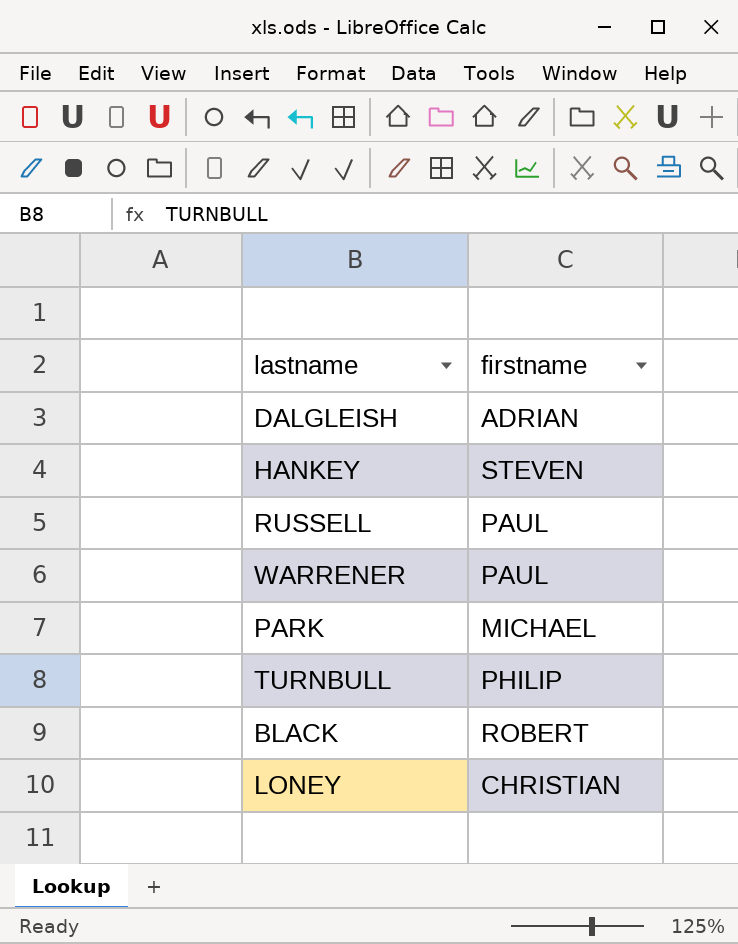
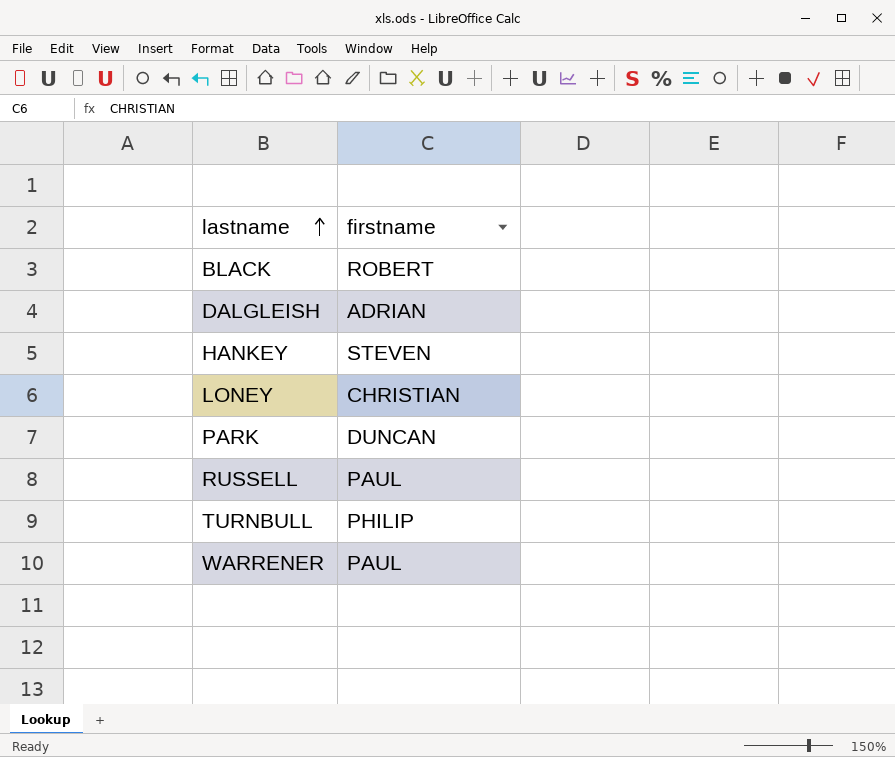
row order: none -> lastname ascending
PARK | firstname: MICHAEL -> DUNCAN

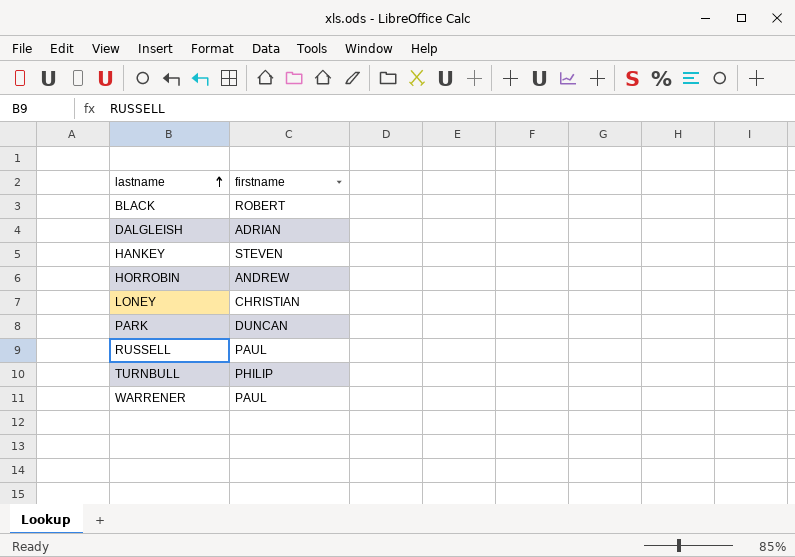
row HORROBIN: none -> ANDREW

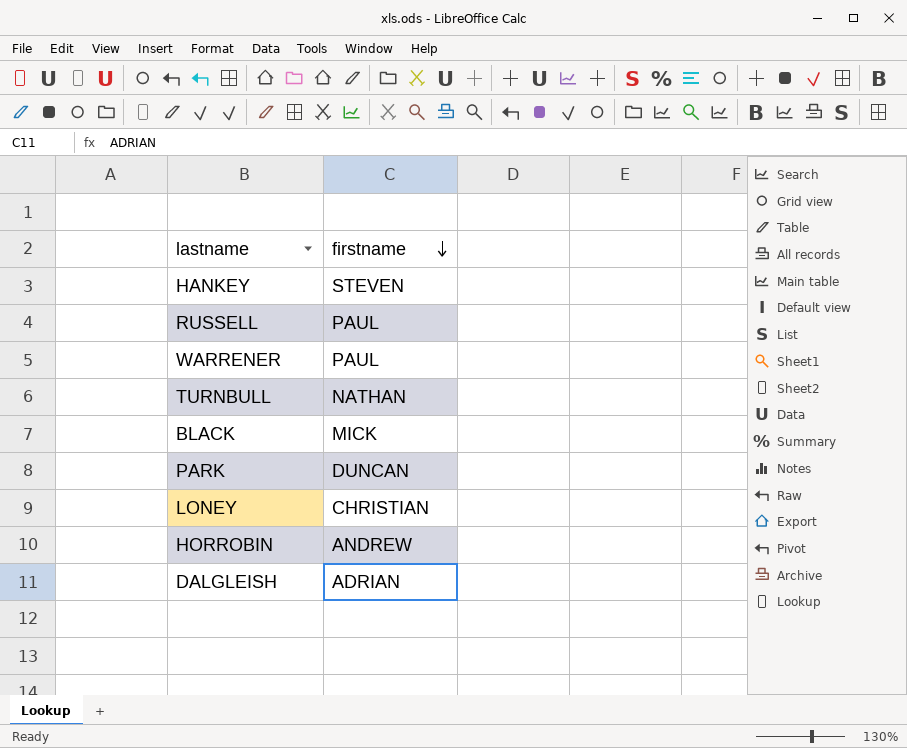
row order: lastname ascending -> firstname descending
TURNBULL | firstname: PHILIP -> NATHAN
BLACK | firstname: ROBERT -> MICK

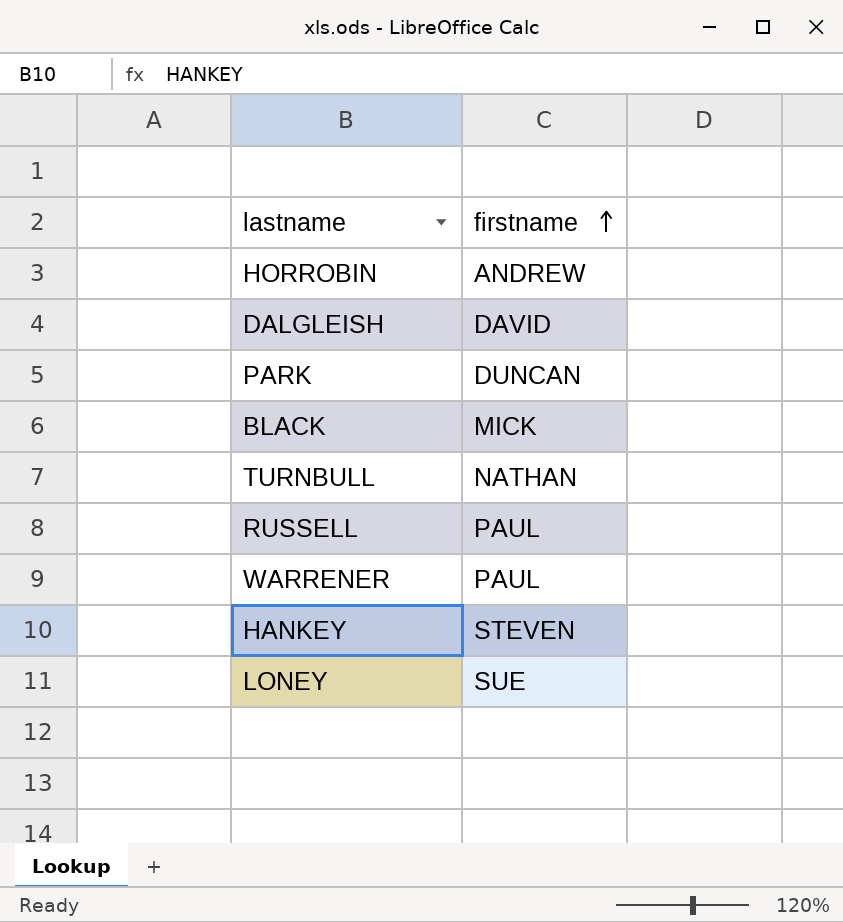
row order: firstname descending -> firstname ascending
DALGLEISH | firstname: ADRIAN -> DAVID
LONEY | firstname: CHRISTIAN -> SUE

